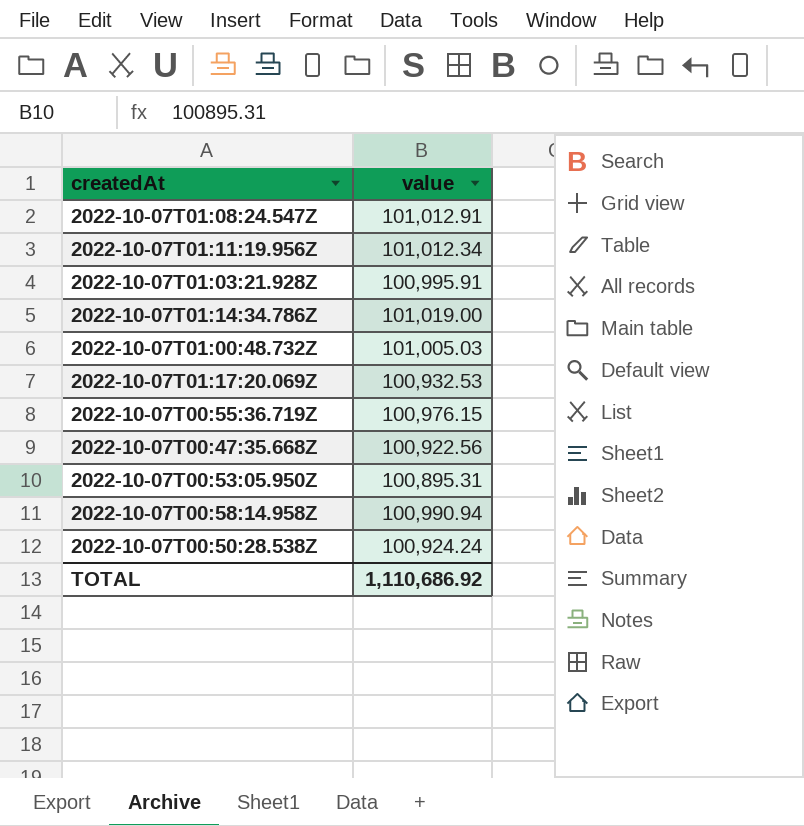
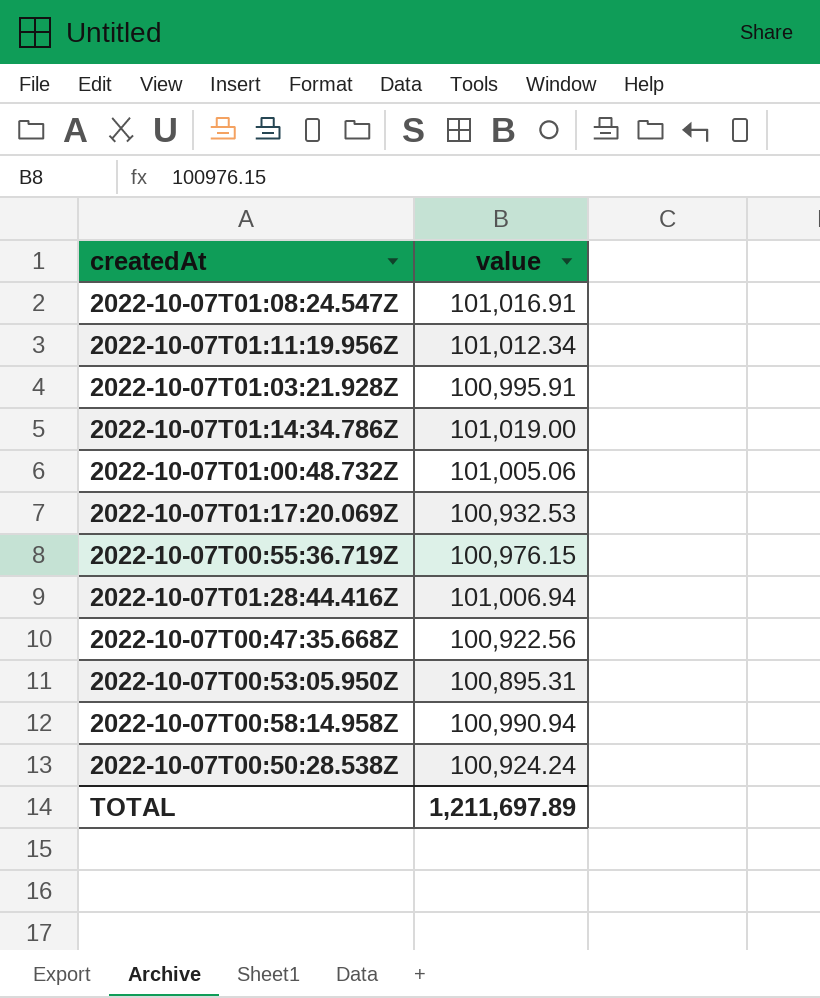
2022-10-07T01:08:24.547Z | value: 101,012.91 -> 101,016.91
2022-10-07T01:00:48.732Z | value: 101,005.03 -> 101,005.06
row 2022-10-07T01:28:44.416Z: none -> 101,006.94
TOTAL | value: 1,110,686.92 -> 1,211,697.89

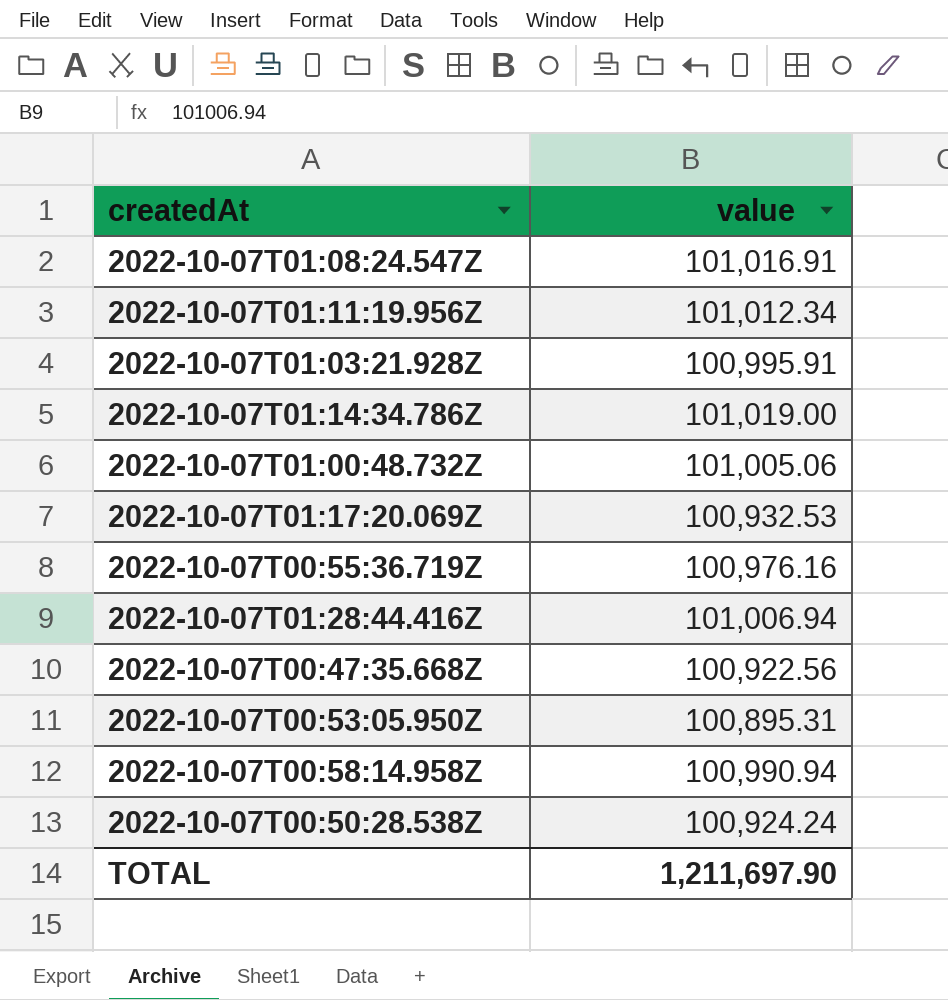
2022-10-07T00:55:36.719Z | value: 100,976.15 -> 100,976.16
TOTAL | value: 1,211,697.89 -> 1,211,697.90

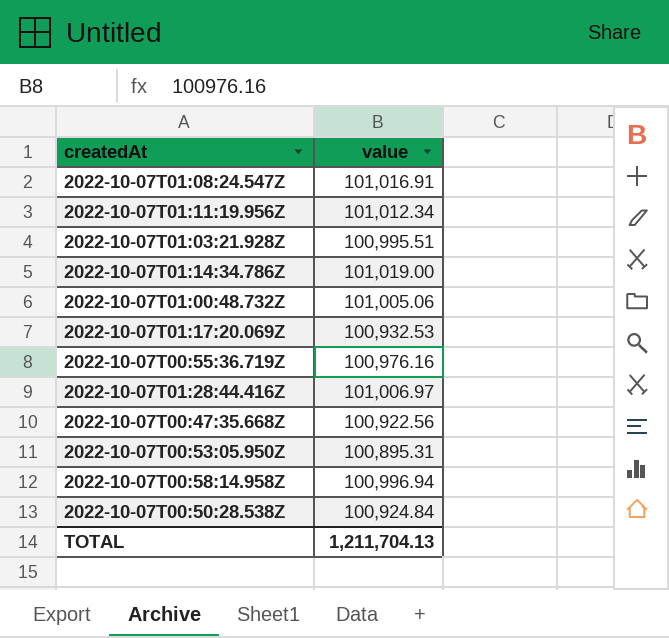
2022-10-07T01:03:21.928Z | value: 100,995.91 -> 100,995.51
2022-10-07T01:28:44.416Z | value: 101,006.94 -> 101,006.97
2022-10-07T00:58:14.958Z | value: 100,990.94 -> 100,996.94
2022-10-07T00:50:28.538Z | value: 100,924.24 -> 100,924.84
TOTAL | value: 1,211,697.90 -> 1,211,704.13

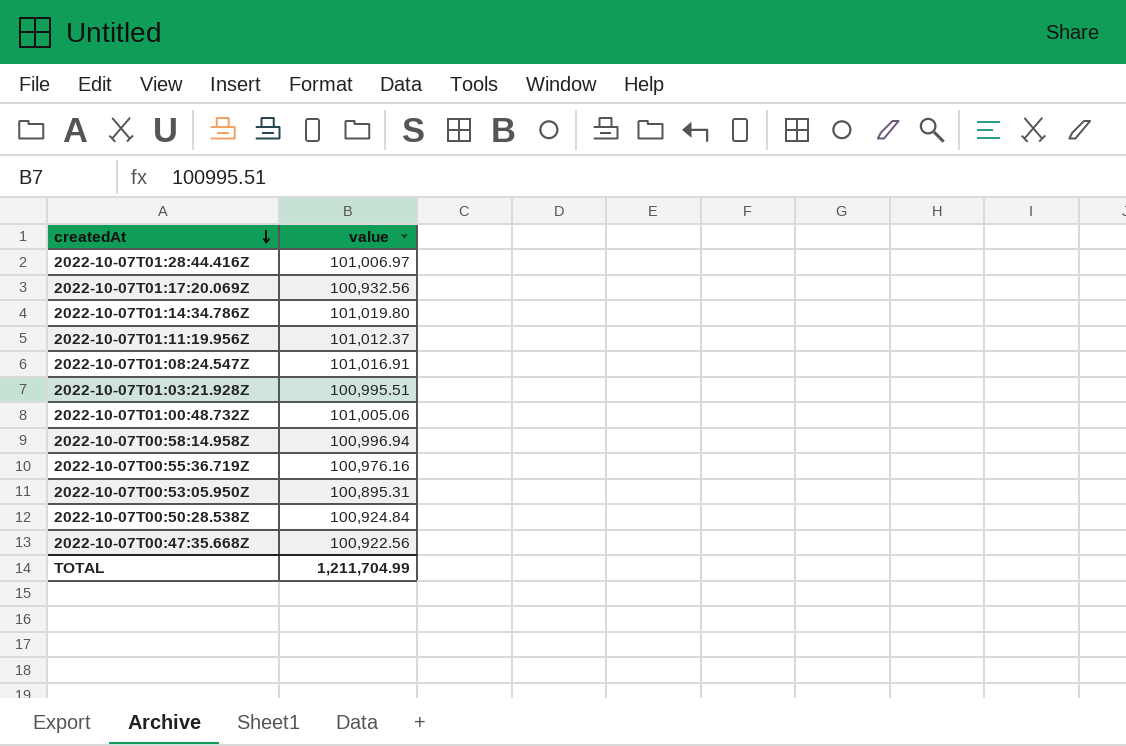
row order: none -> createdAt descending
2022-10-07T01:17:20.069Z | value: 100,932.53 -> 100,932.56
2022-10-07T01:14:34.786Z | value: 101,019.00 -> 101,019.80
2022-10-07T01:11:19.956Z | value: 101,012.34 -> 101,012.37
TOTAL | value: 1,211,704.13 -> 1,211,704.99

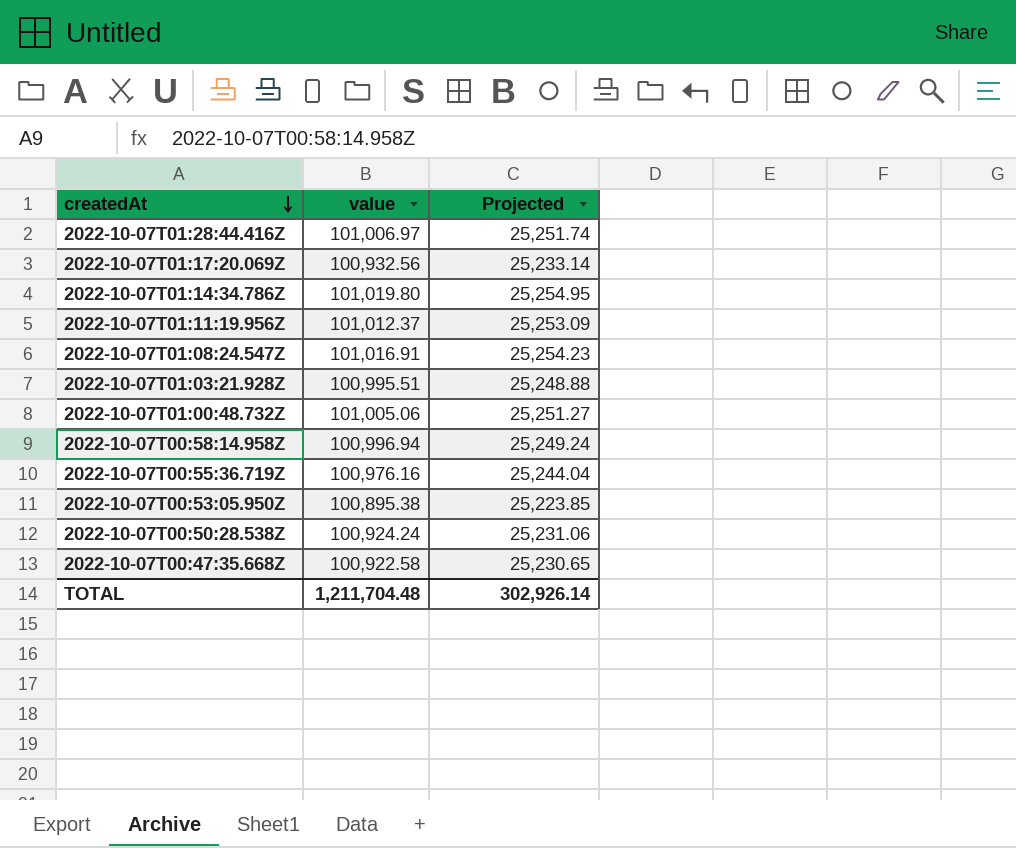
column Projected | formula: none -> [value] * 0.25
2022-10-07T00:53:05.950Z | value: 100,895.31 -> 100,895.38
2022-10-07T00:50:28.538Z | value: 100,924.84 -> 100,924.24
2022-10-07T00:47:35.668Z | value: 100,922.56 -> 100,922.58
TOTAL | value: 1,211,704.99 -> 1,211,704.48

